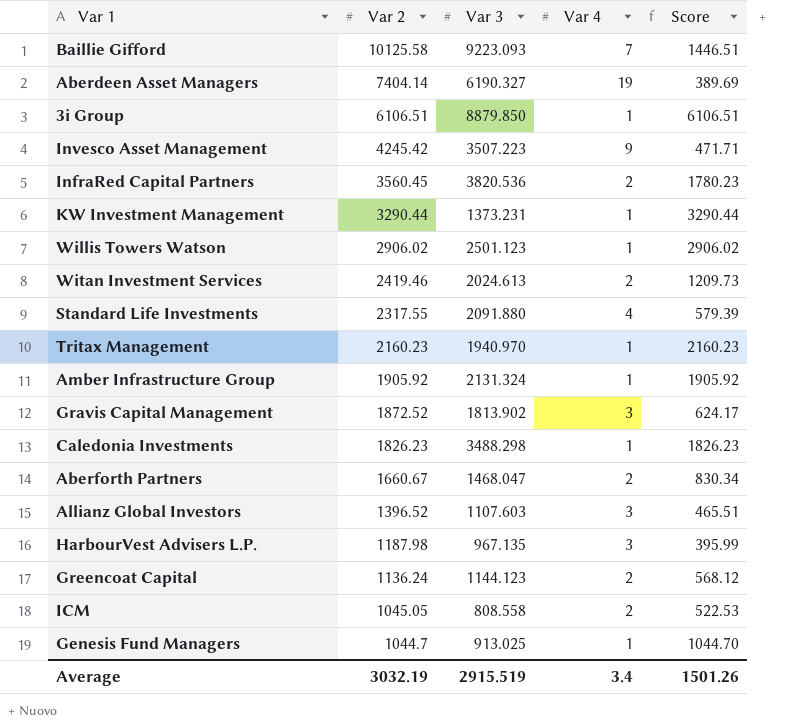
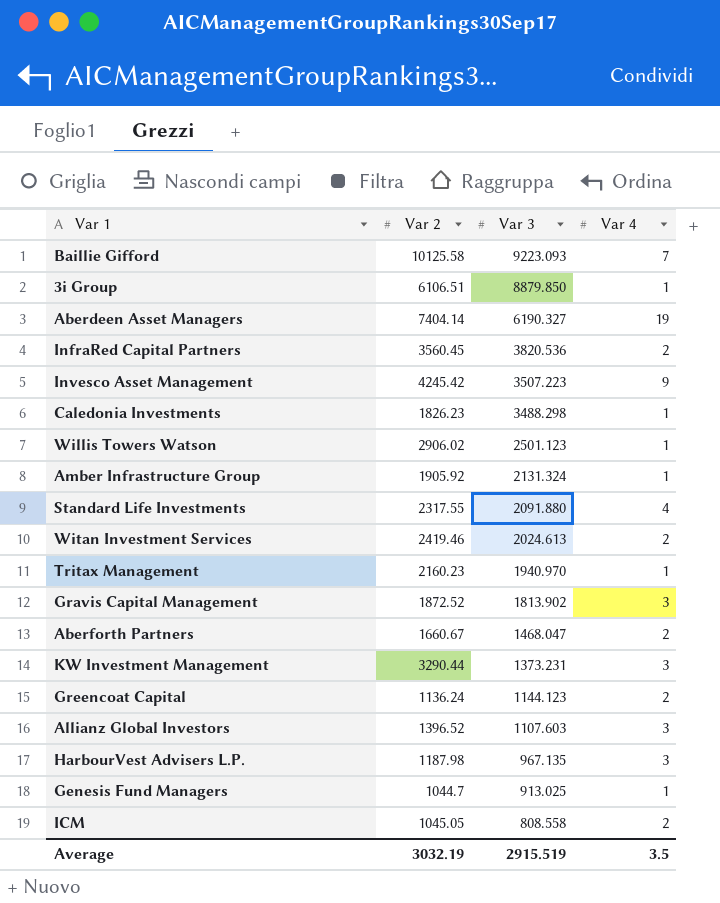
row order: Var 2 descending -> Var 3 descending
column Score | formula: [Var 2] / [Var 4] -> none
KW Investment Management | Var 4: 1 -> 3
Average | Var 4: 3.4 -> 3.5

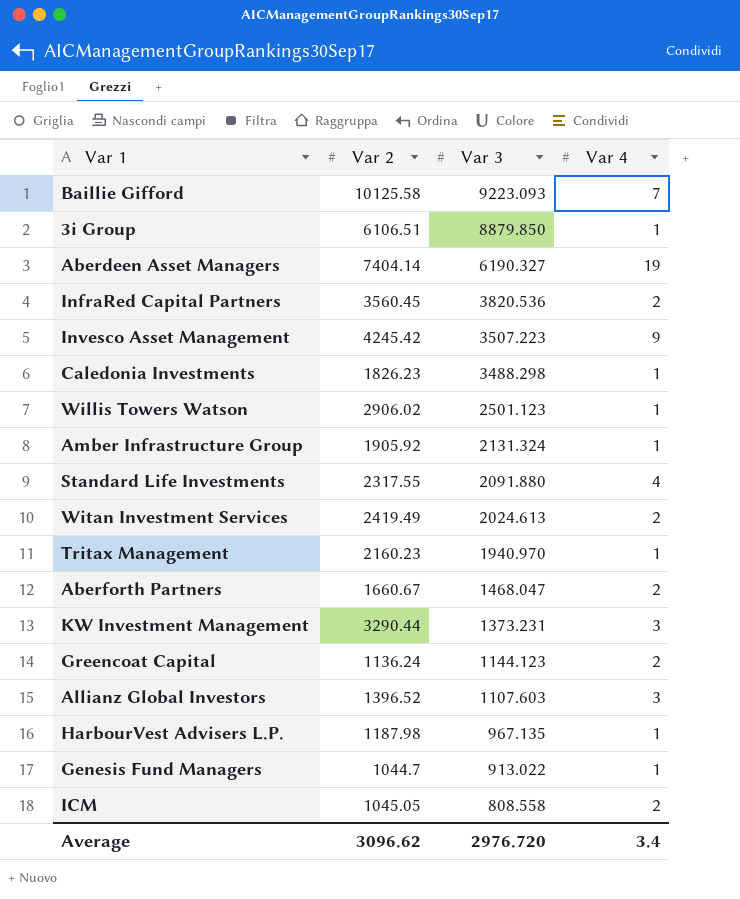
row Gravis Capital Management: 1872.52 | 1813.902 | 3 -> none
Witan Investment Services | Var 2: 2419.46 -> 2419.49
HarbourVest Advisers L.P. | Var 4: 3 -> 1
Genesis Fund Managers | Var 3: 913.025 -> 913.022
Average | Var 2: 3032.19 -> 3096.62
Average | Var 3: 2915.519 -> 2976.720
Average | Var 4: 3.5 -> 3.4

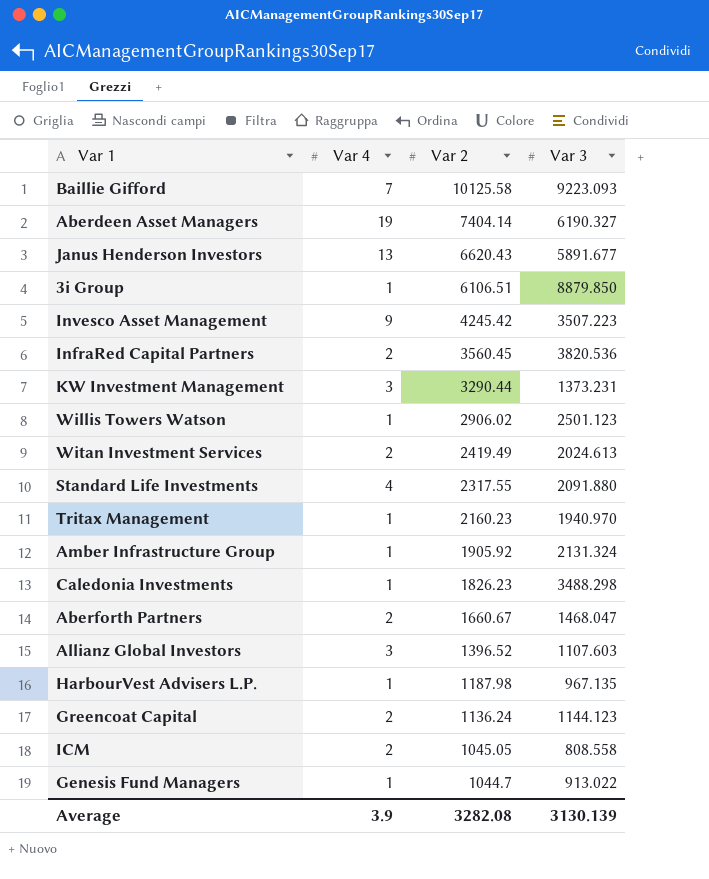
row order: Var 3 descending -> Var 2 descending
column Var 4 | position: 4 -> 2
row Janus Henderson Investors: none -> 13 | 6620.43 | 5891.677
Average | Var 4: 3.4 -> 3.9
Average | Var 2: 3096.62 -> 3282.08
Average | Var 3: 2976.720 -> 3130.139

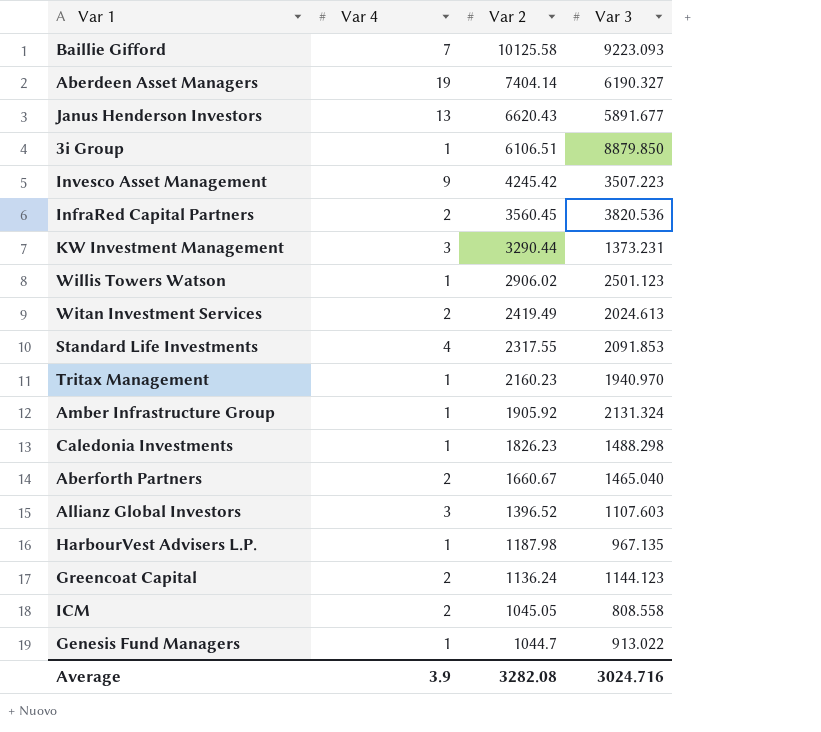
Standard Life Investments | Var 3: 2091.880 -> 2091.853
Caledonia Investments | Var 3: 3488.298 -> 1488.298
Aberforth Partners | Var 3: 1468.047 -> 1465.040
Average | Var 3: 3130.139 -> 3024.716

